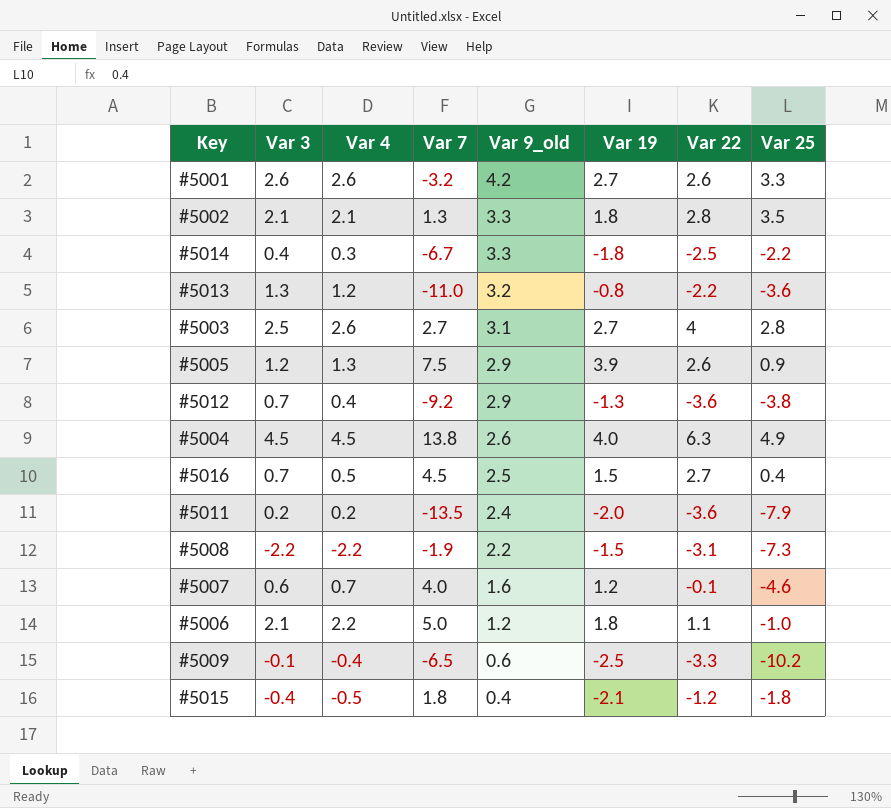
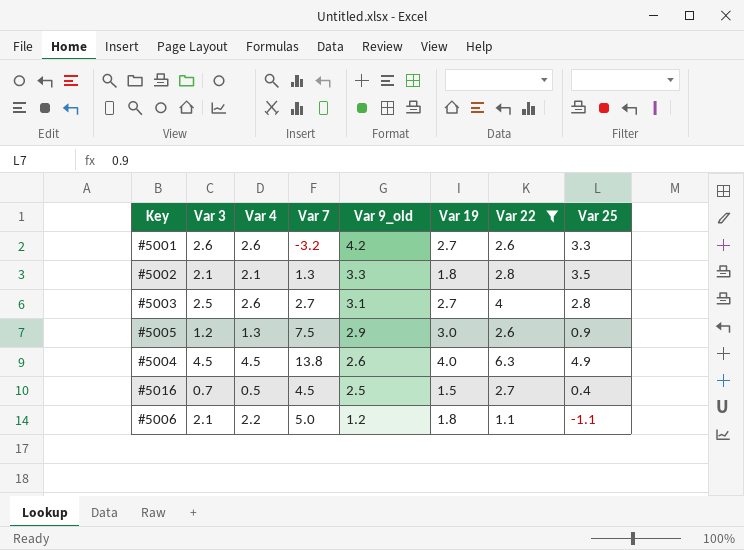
filter: none -> Var 22 >= 1.1
#5005 | Var 19: 3.9 -> 3.0
#5006 | Var 25: -1.0 -> -1.1

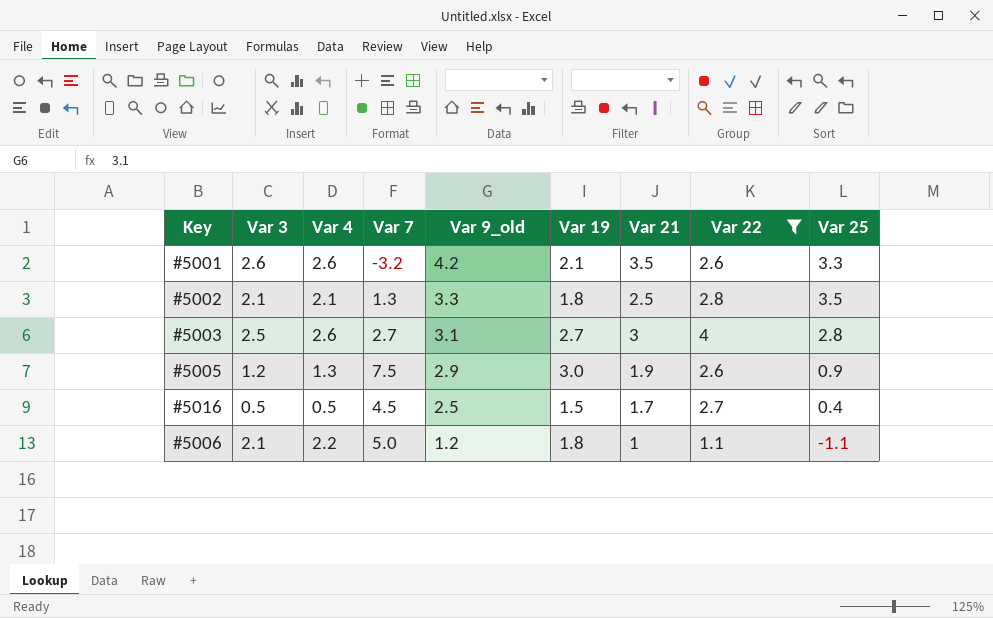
column Var 21 | position: none -> 7
row #5004: 4.5 | 4.5 | 13.8 | 2.6 | 4.0 | 6.3 | 4.9 -> none
#5001 | Var 19: 2.7 -> 2.1
#5016 | Var 3: 0.7 -> 0.5

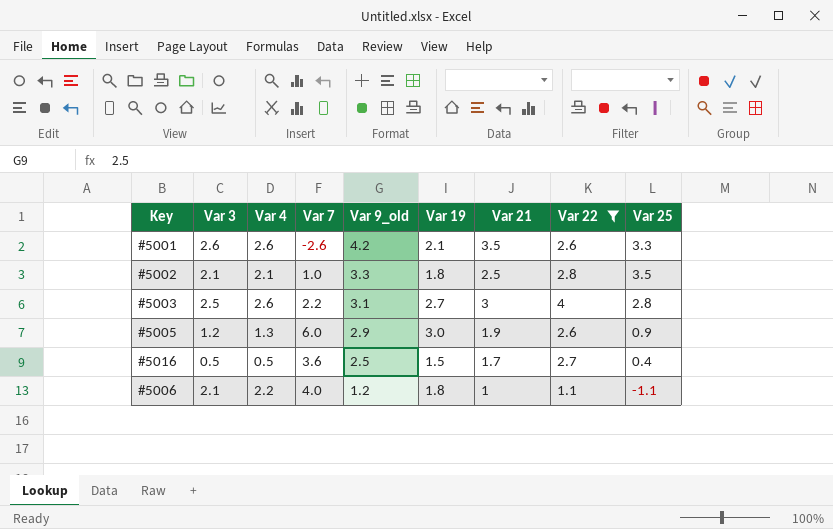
#5001 | Var 7: -3.2 -> -2.6
#5002 | Var 7: 1.3 -> 1.0
#5003 | Var 7: 2.7 -> 2.2
#5005 | Var 7: 7.5 -> 6.0
#5016 | Var 7: 4.5 -> 3.6
#5006 | Var 7: 5.0 -> 4.0

